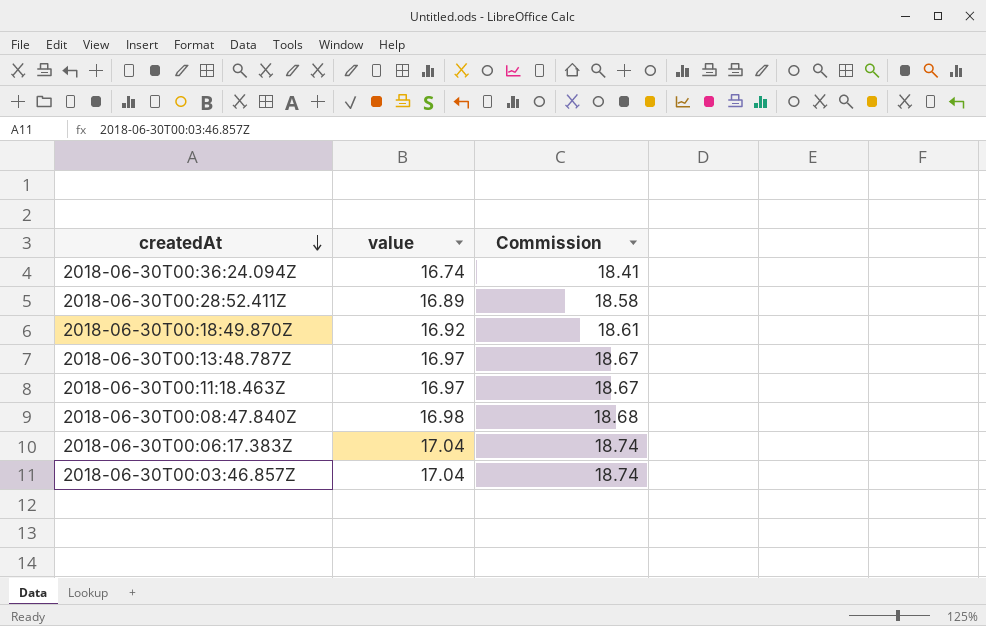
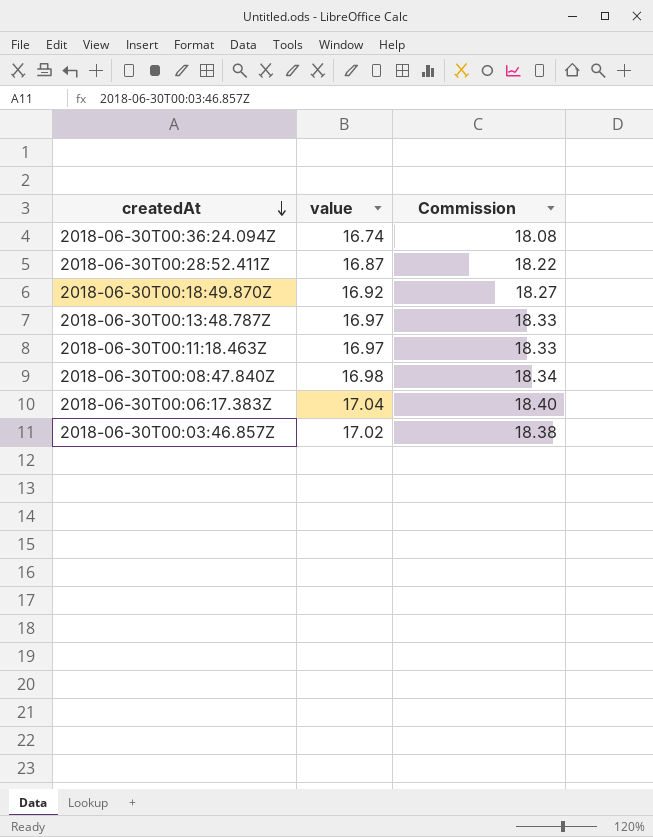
column Commission | formula: [value] * 1.1 -> [value] * 1.08
2018-06-30T00:28:52.411Z | value: 16.89 -> 16.87
2018-06-30T00:03:46.857Z | value: 17.04 -> 17.02

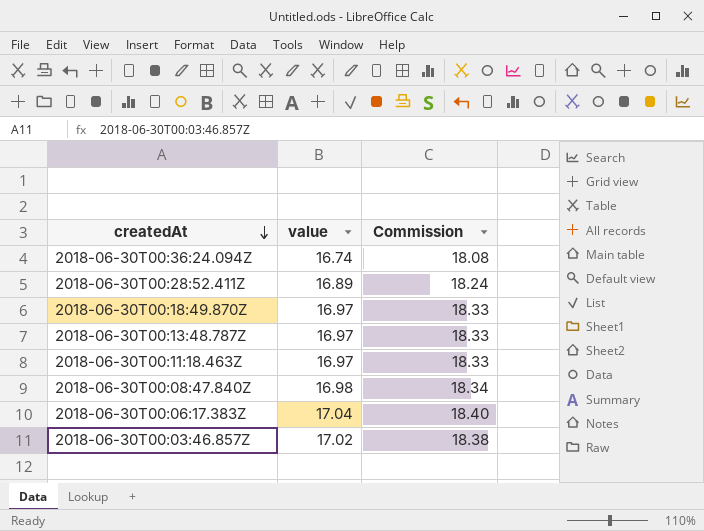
2018-06-30T00:28:52.411Z | value: 16.87 -> 16.89
2018-06-30T00:28:52.411Z | Commission: 18.22 -> 18.24
2018-06-30T00:18:49.870Z | value: 16.92 -> 16.97
2018-06-30T00:18:49.870Z | Commission: 18.27 -> 18.33

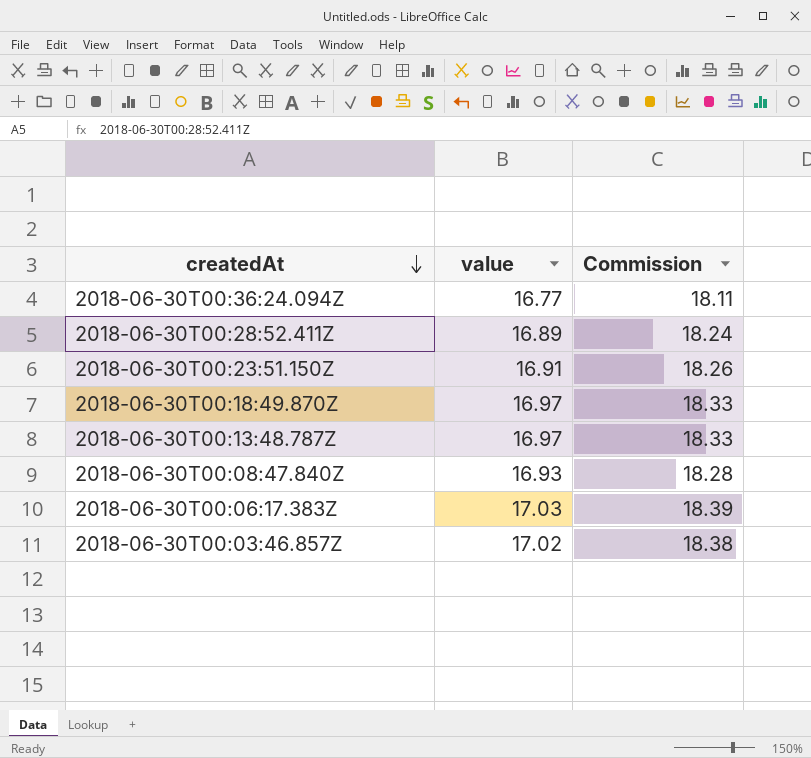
row 2018-06-30T00:11:18.463Z: 16.97 | 18.33 -> none
2018-06-30T00:36:24.094Z | value: 16.74 -> 16.77
2018-06-30T00:36:24.094Z | Commission: 18.08 -> 18.11
row 2018-06-30T00:23:51.150Z: none -> 16.91 | 18.26
2018-06-30T00:08:47.840Z | value: 16.98 -> 16.93
2018-06-30T00:08:47.840Z | Commission: 18.34 -> 18.28
2018-06-30T00:06:17.383Z | value: 17.04 -> 17.03
2018-06-30T00:06:17.383Z | Commission: 18.40 -> 18.39

